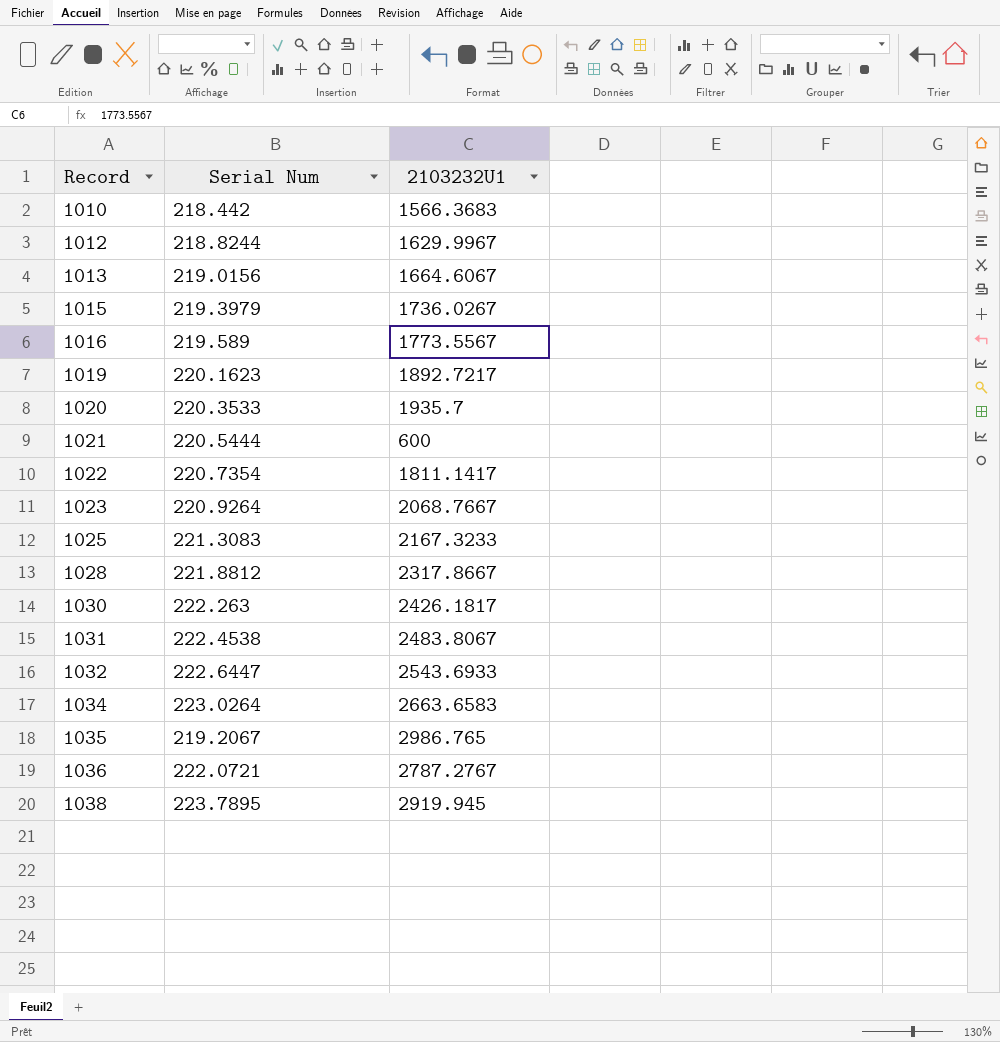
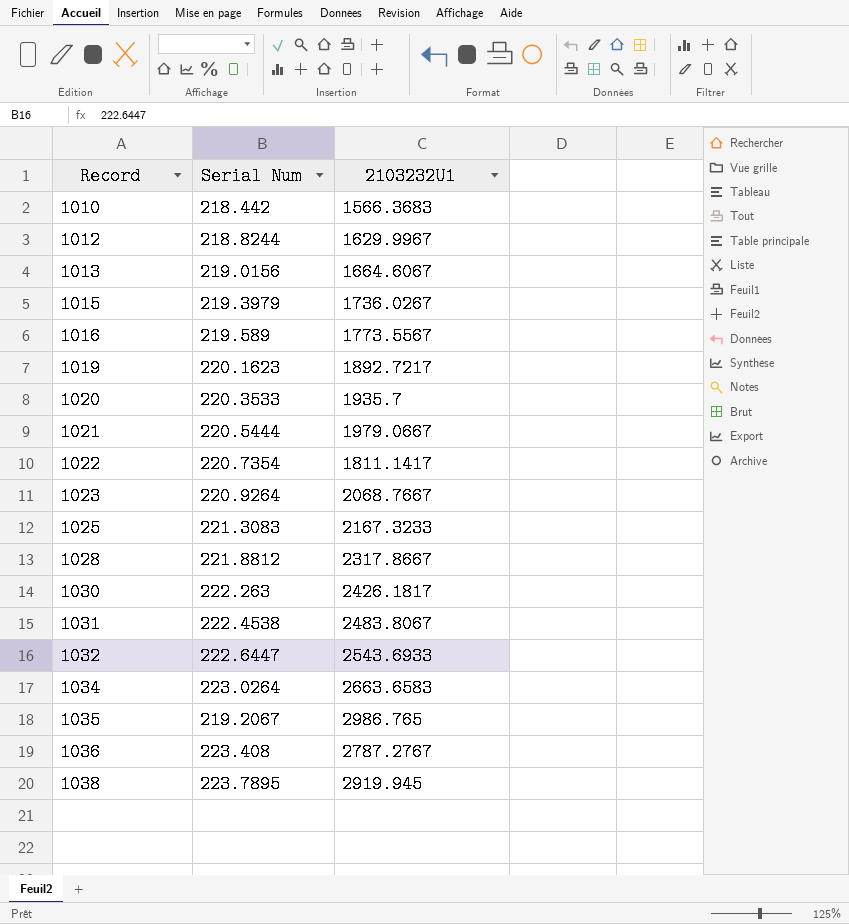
1021 | 2103232U1: 600 -> 1979.0667
1036 | Serial Num: 222.0721 -> 223.408

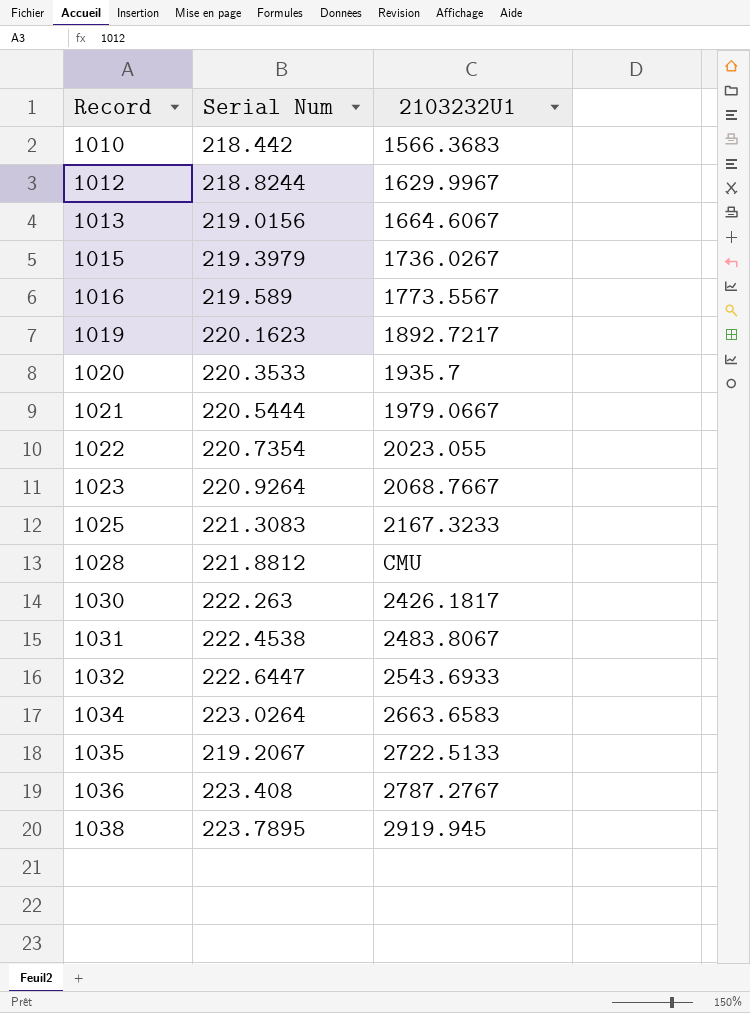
1022 | 2103232U1: 1811.1417 -> 2023.055
1028 | 2103232U1: 2317.8667 -> CMU
1035 | 2103232U1: 2986.765 -> 2722.5133

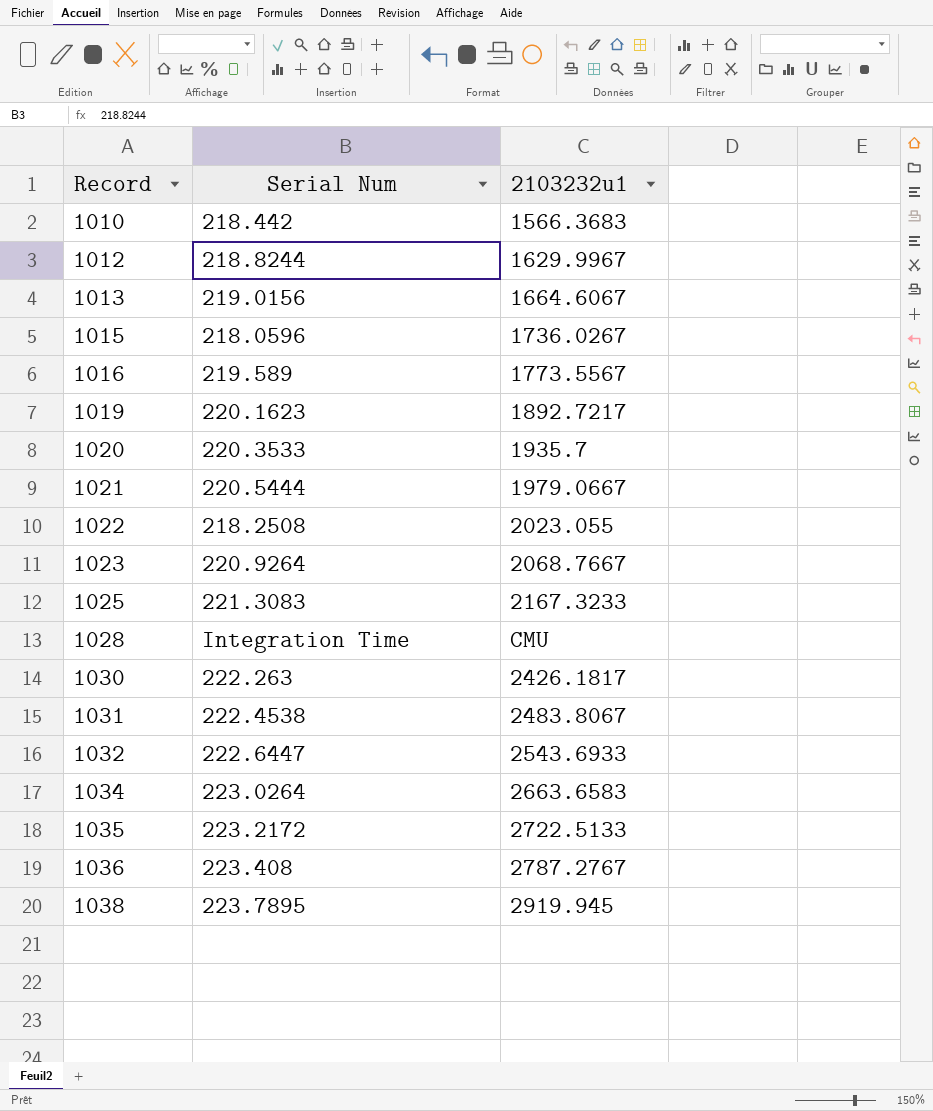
column name: 2103232U1 -> 2103232u1
1015 | Serial Num: 219.3979 -> 218.0596
1022 | Serial Num: 220.7354 -> 218.2508
1028 | Serial Num: 221.8812 -> Integration Time
1035 | Serial Num: 219.2067 -> 223.2172

